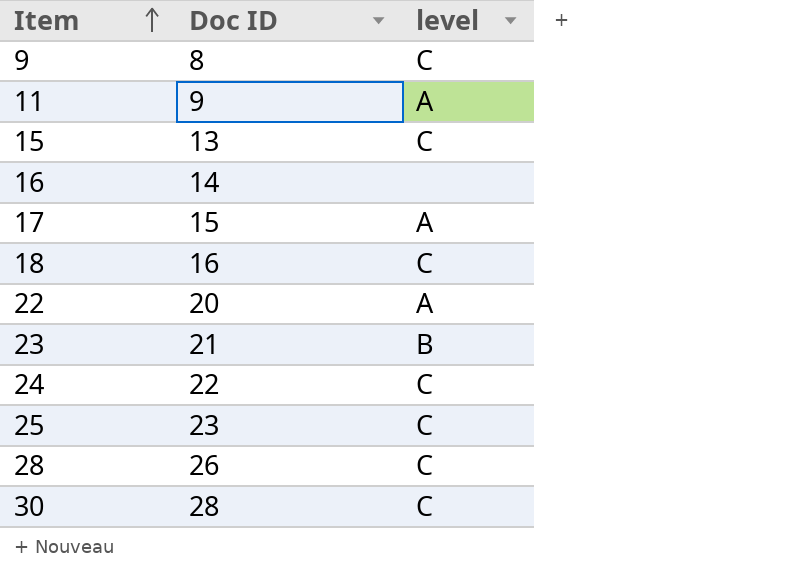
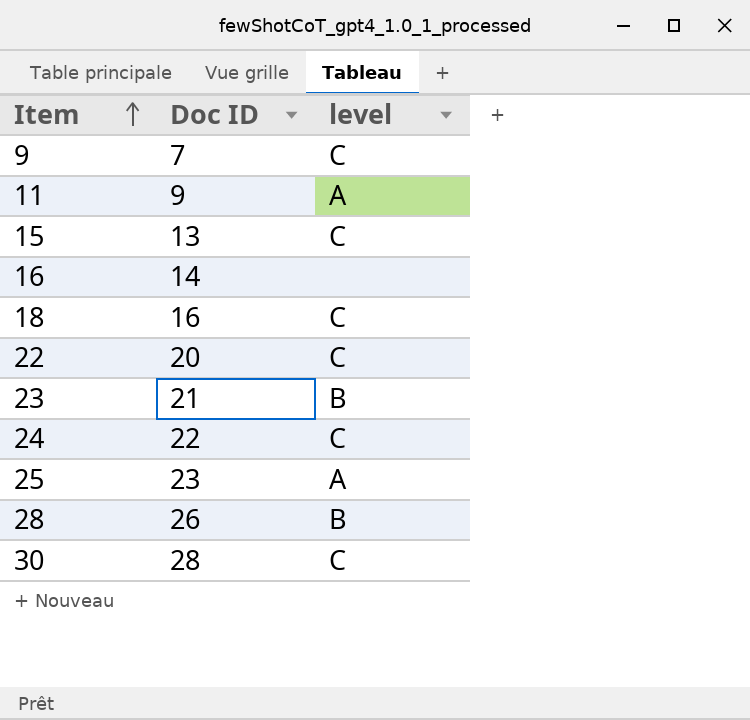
row 17: 15 | A -> none
9 | Doc ID: 8 -> 7
22 | level: A -> C
25 | level: C -> A
28 | level: C -> B

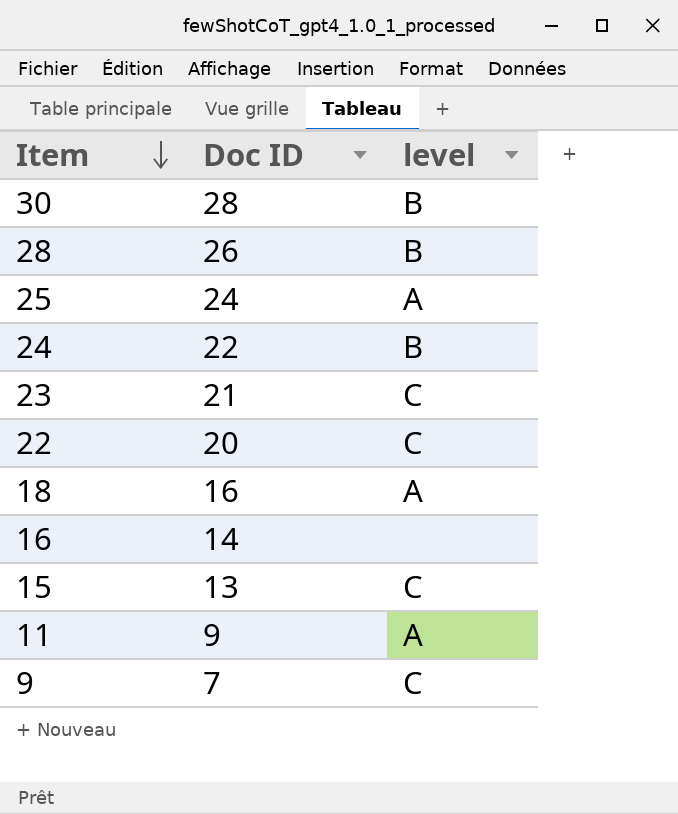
row order: Item ascending -> Item descending
30 | level: C -> B
25 | Doc ID: 23 -> 24
24 | level: C -> B
23 | level: B -> C
18 | level: C -> A

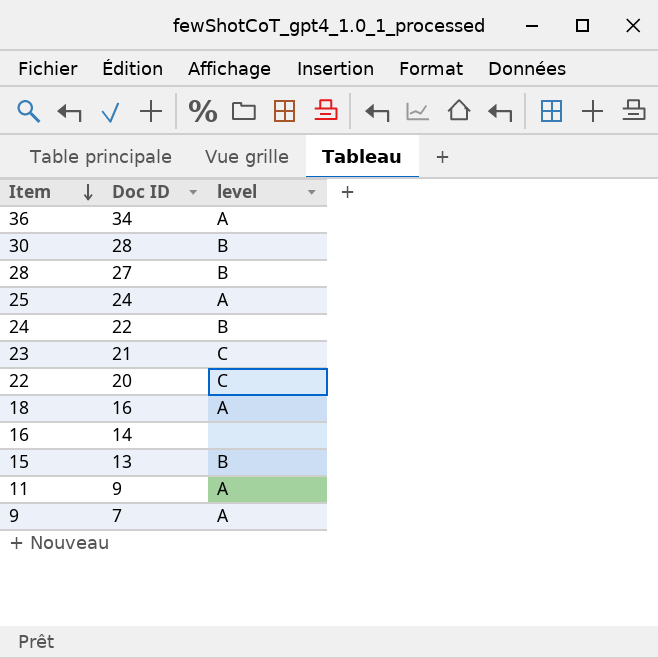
row 36: none -> 34 | A
28 | Doc ID: 26 -> 27
15 | level: C -> B
9 | level: C -> A

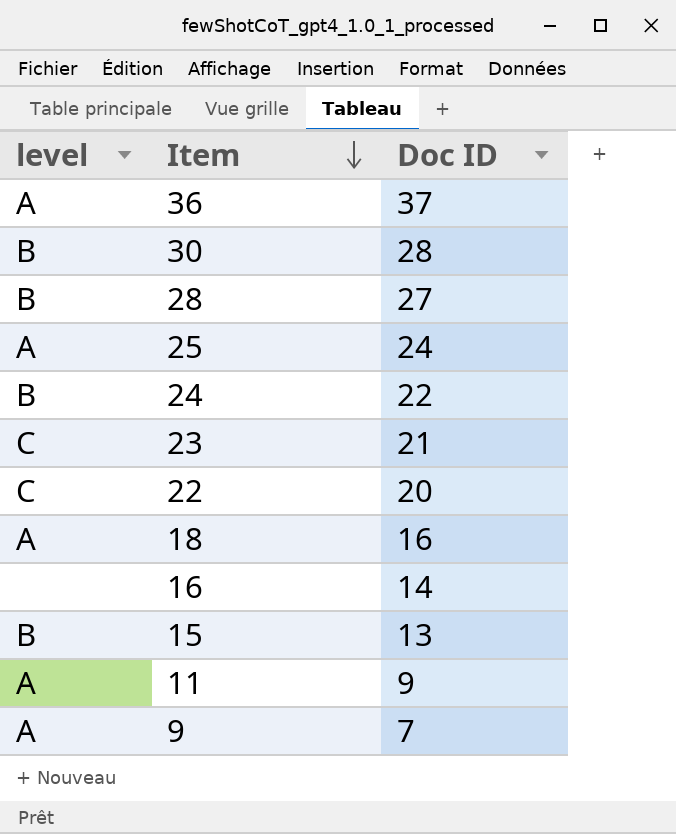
column level | position: 3 -> 1
36 | Doc ID: 34 -> 37

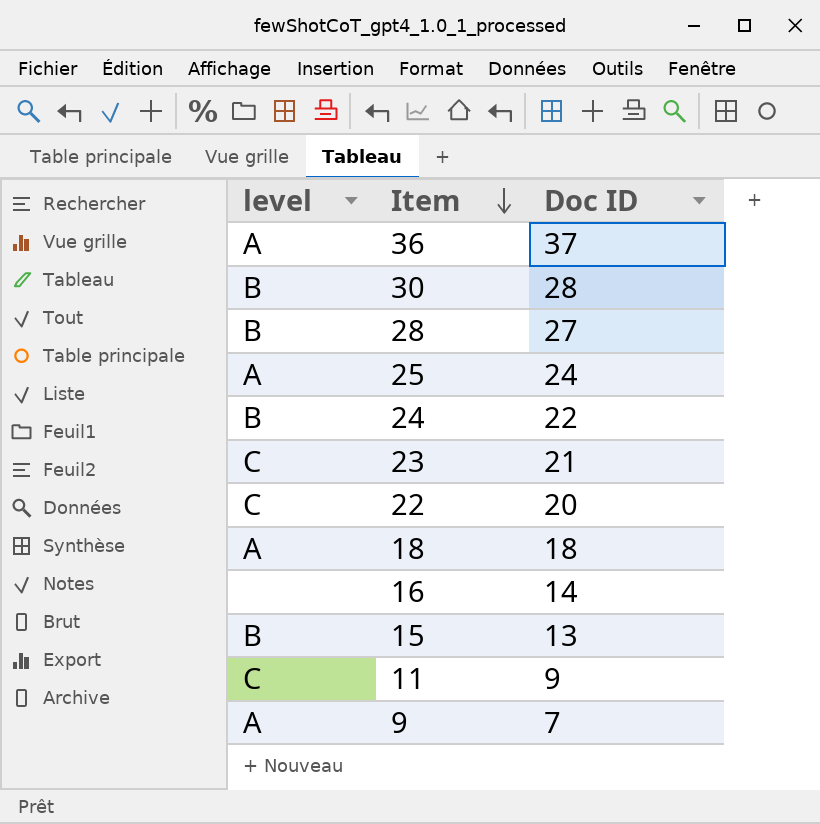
18 | Doc ID: 16 -> 18
11 | level: A -> C

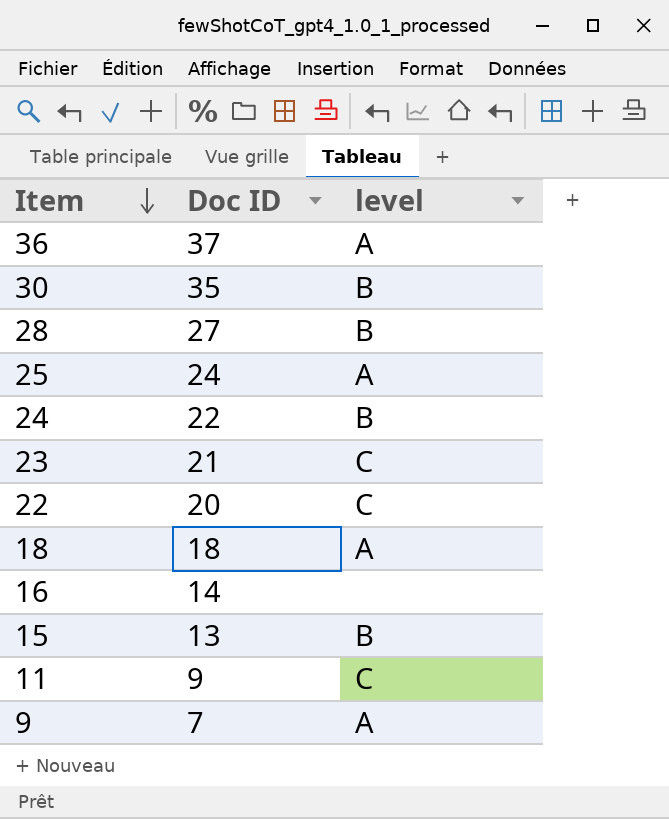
column level | position: 1 -> 3
30 | Doc ID: 28 -> 35

